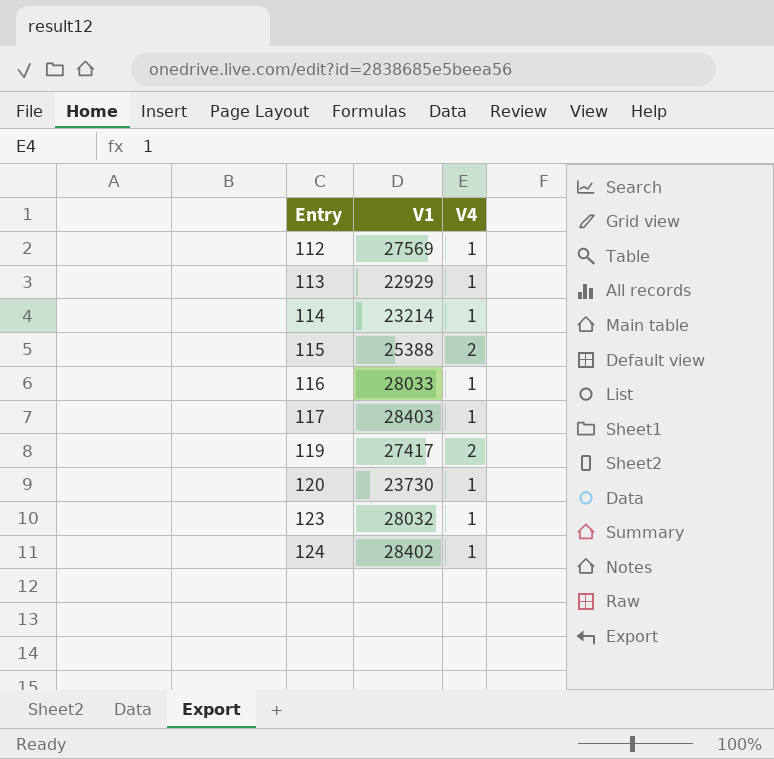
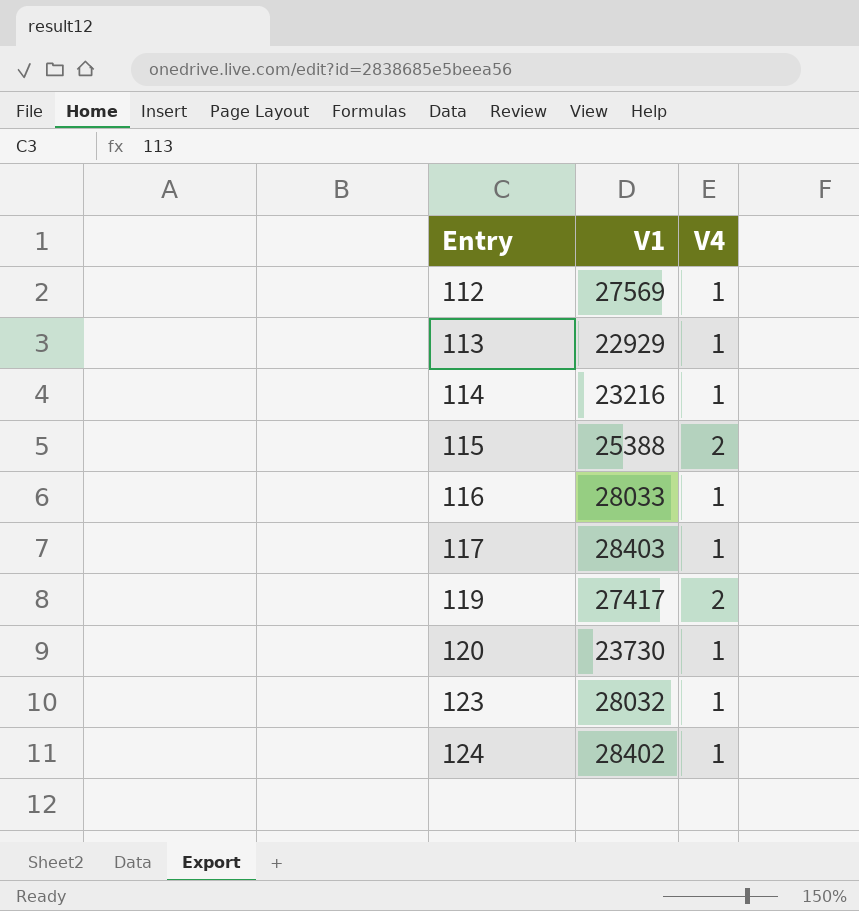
114 | V1: 23214 -> 23216

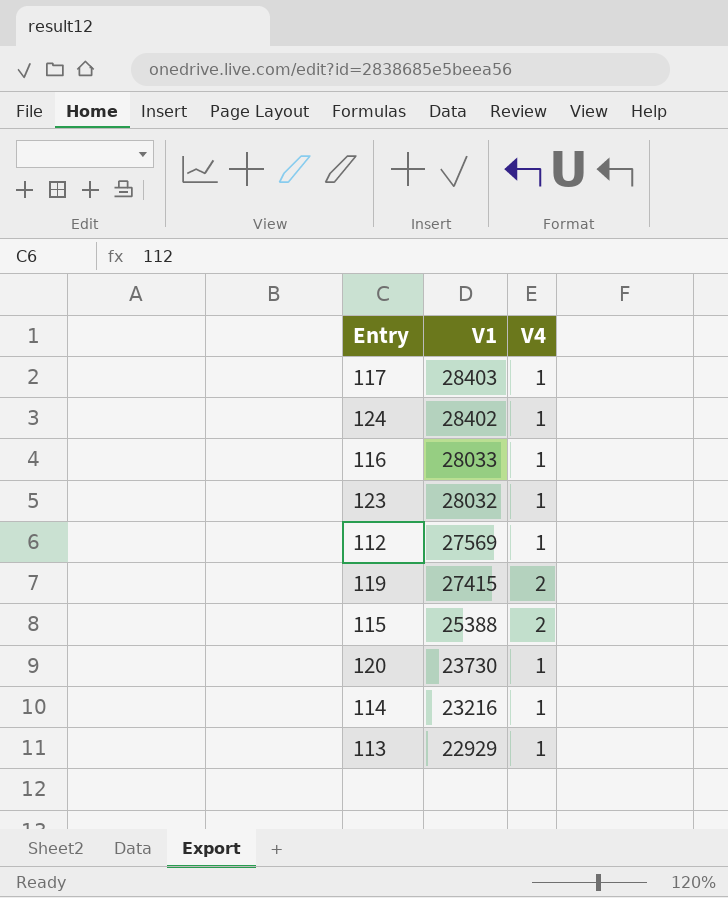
row order: Entry ascending -> V1 descending
119 | V1: 27417 -> 27415

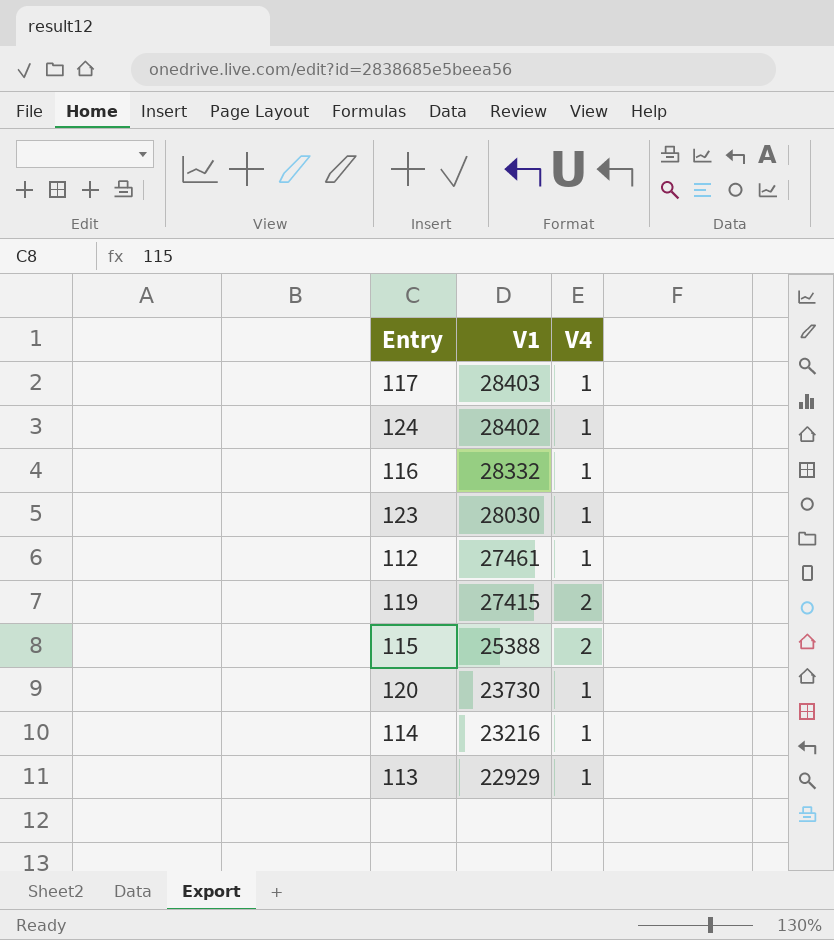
116 | V1: 28033 -> 28332
123 | V1: 28032 -> 28030
112 | V1: 27569 -> 27461

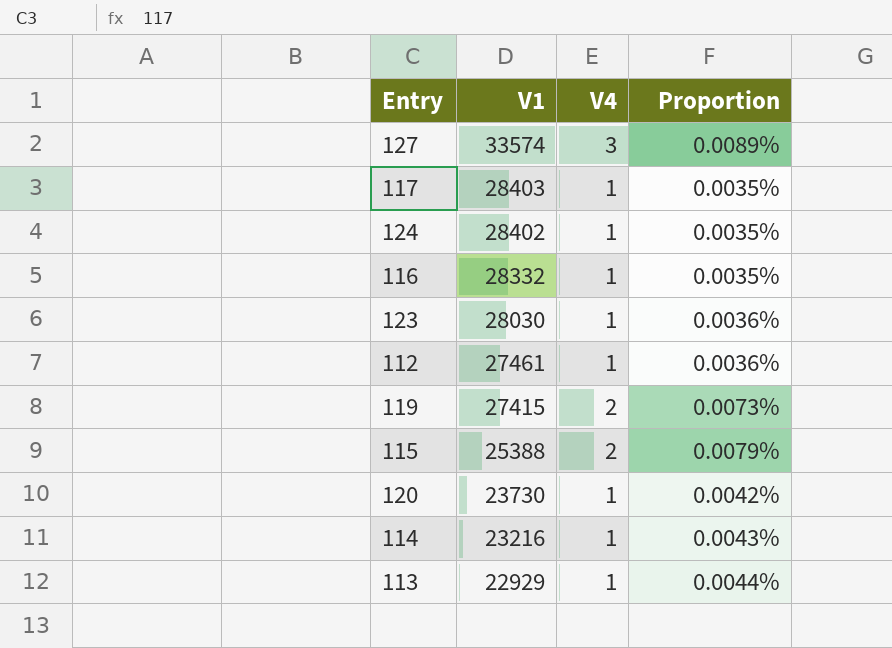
column Proportion | formula: none -> [V4] / [V1]
row 127: none -> 33574 | 3 | 0.0089%

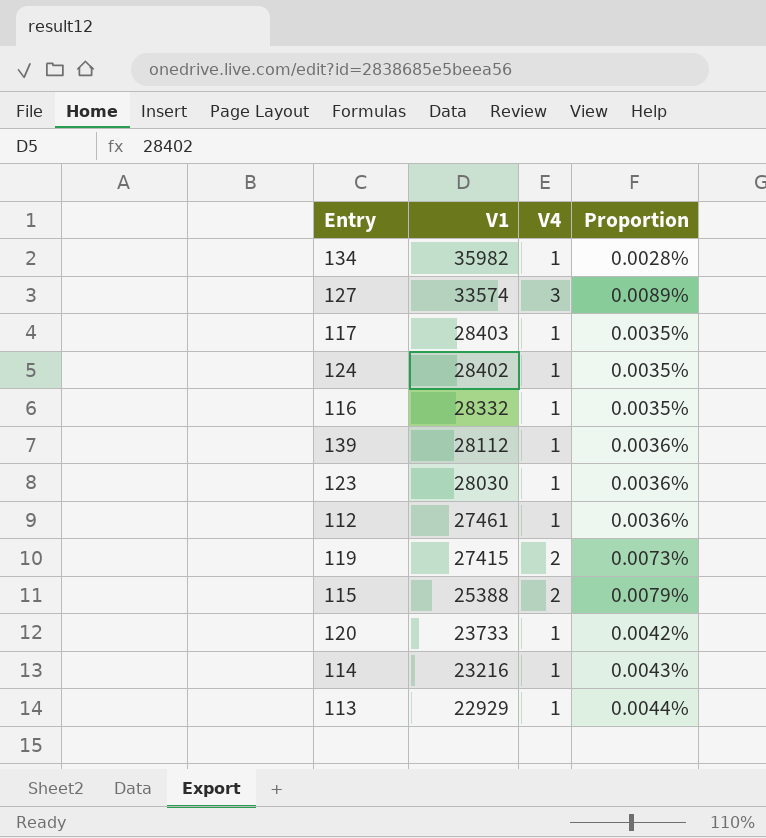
row 134: none -> 35982 | 1 | 0.0028%
row 139: none -> 28112 | 1 | 0.0036%
120 | V1: 23730 -> 23733

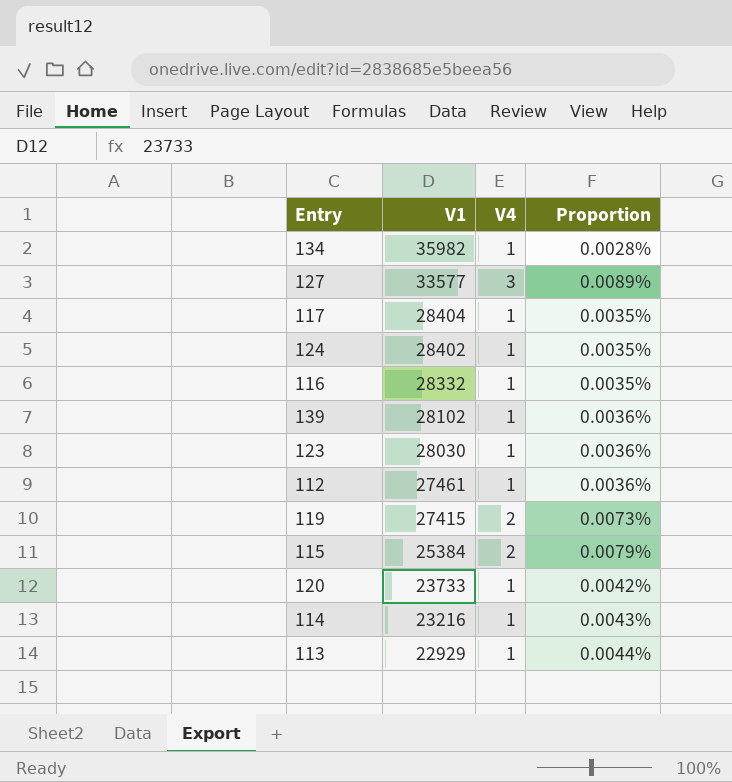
127 | V1: 33574 -> 33577
117 | V1: 28403 -> 28404
139 | V1: 28112 -> 28102
115 | V1: 25388 -> 25384

